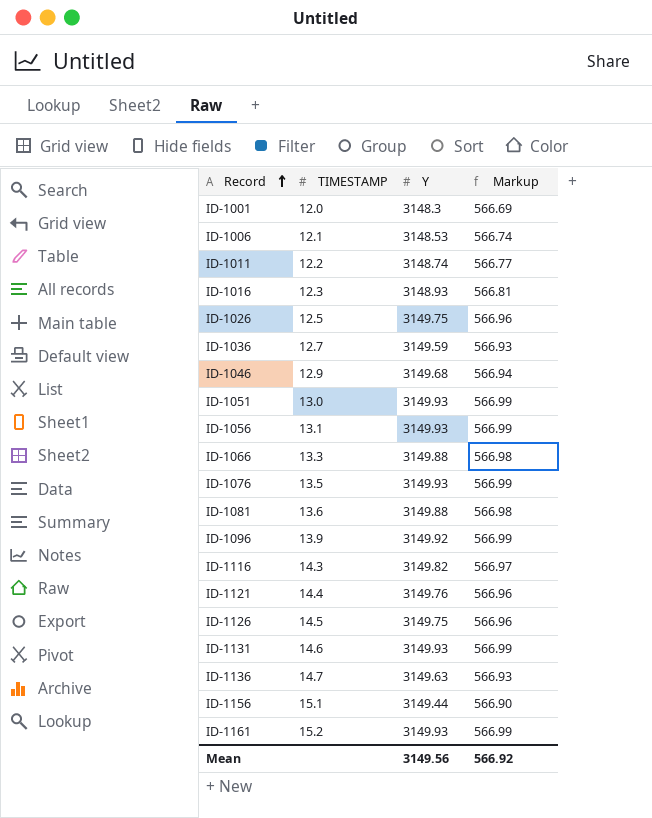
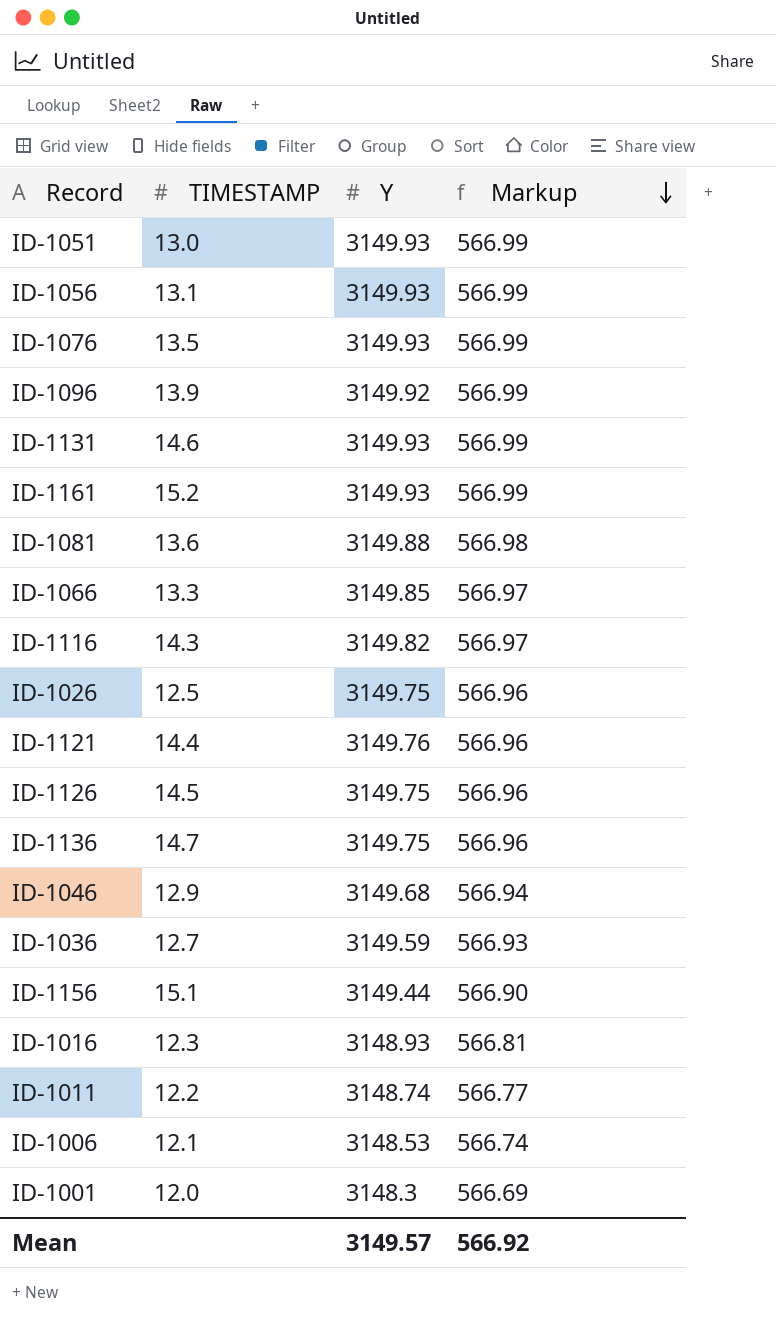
row order: Record ascending -> Markup descending
ID-1066 | Y: 3149.88 -> 3149.85
ID-1066 | Markup: 566.98 -> 566.97
ID-1136 | Y: 3149.63 -> 3149.75
ID-1136 | Markup: 566.93 -> 566.96
Mean | Y: 3149.56 -> 3149.57

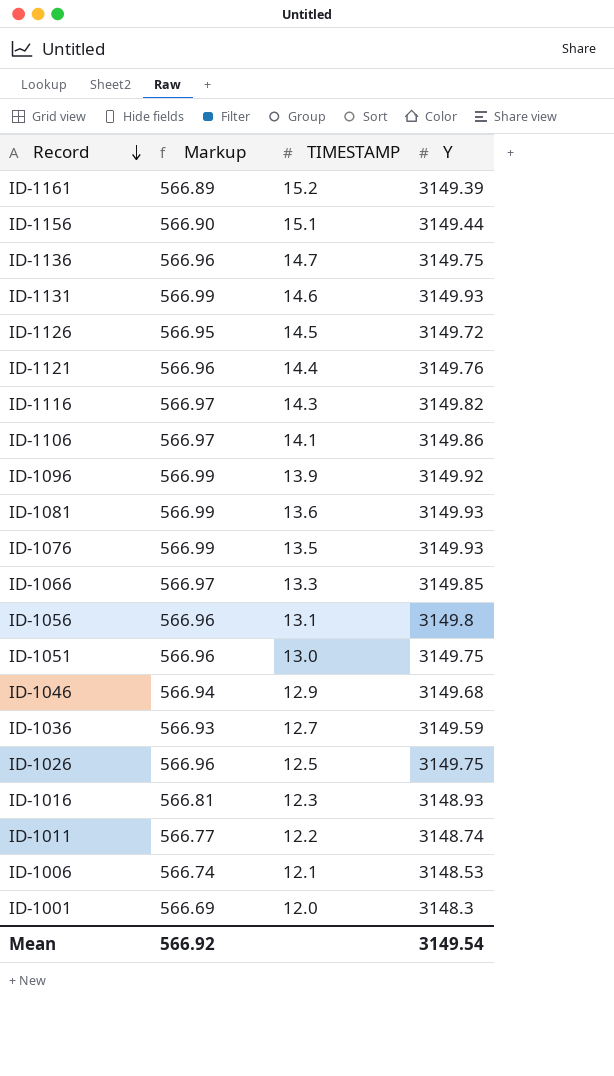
row order: Markup descending -> Record descending
column Markup | position: 4 -> 2
ID-1161 | Markup: 566.99 -> 566.89
ID-1161 | Y: 3149.93 -> 3149.39
ID-1126 | Markup: 566.96 -> 566.95
ID-1126 | Y: 3149.75 -> 3149.72
row ID-1106: none -> 566.97 | 14.1 | 3149.86
ID-1081 | Markup: 566.98 -> 566.99
ID-1081 | Y: 3149.88 -> 3149.93
ID-1056 | Markup: 566.99 -> 566.96
ID-1056 | Y: 3149.93 -> 3149.8
ID-1051 | Markup: 566.99 -> 566.96
ID-1051 | Y: 3149.93 -> 3149.75
Mean | Y: 3149.57 -> 3149.54

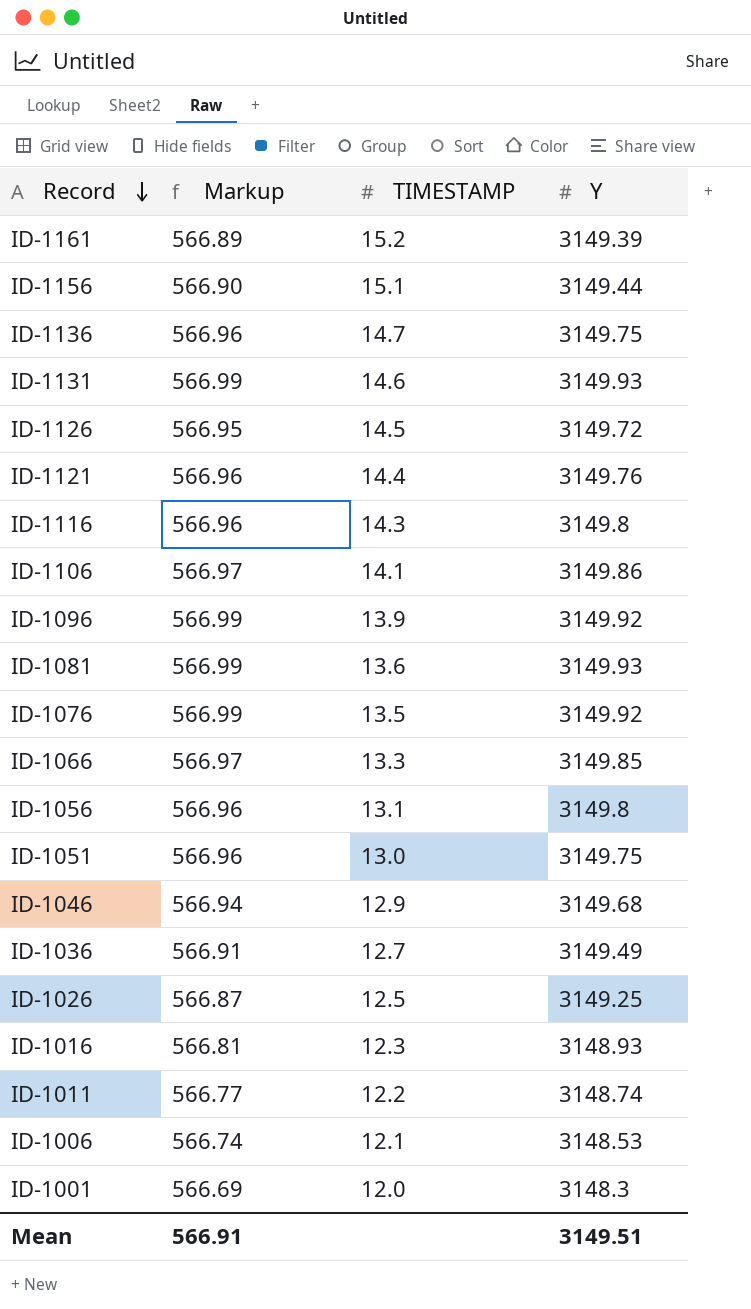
ID-1116 | Markup: 566.97 -> 566.96
ID-1116 | Y: 3149.82 -> 3149.8
ID-1076 | Y: 3149.93 -> 3149.92
ID-1036 | Markup: 566.93 -> 566.91
ID-1036 | Y: 3149.59 -> 3149.49
ID-1026 | Markup: 566.96 -> 566.87
ID-1026 | Y: 3149.75 -> 3149.25
Mean | Markup: 566.92 -> 566.91
Mean | Y: 3149.54 -> 3149.51

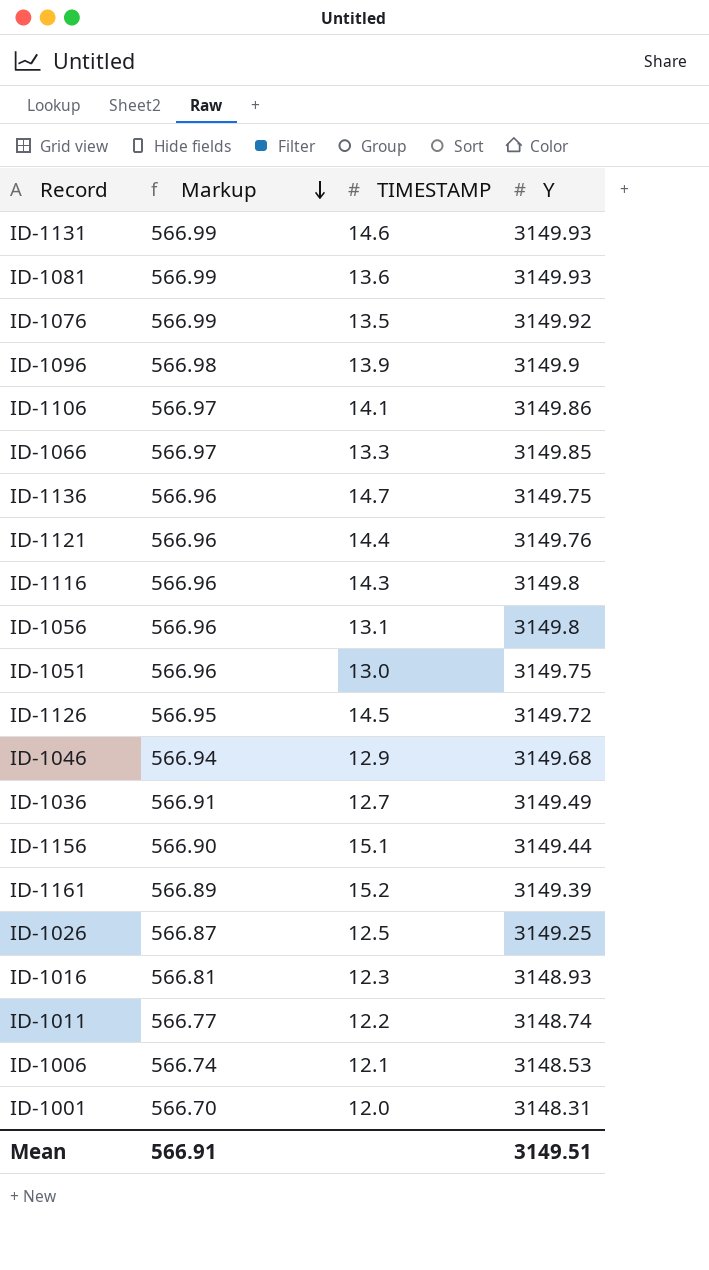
row order: Record descending -> Markup descending
ID-1096 | Markup: 566.99 -> 566.98
ID-1096 | Y: 3149.92 -> 3149.9
ID-1001 | Markup: 566.69 -> 566.70
ID-1001 | Y: 3148.3 -> 3148.31

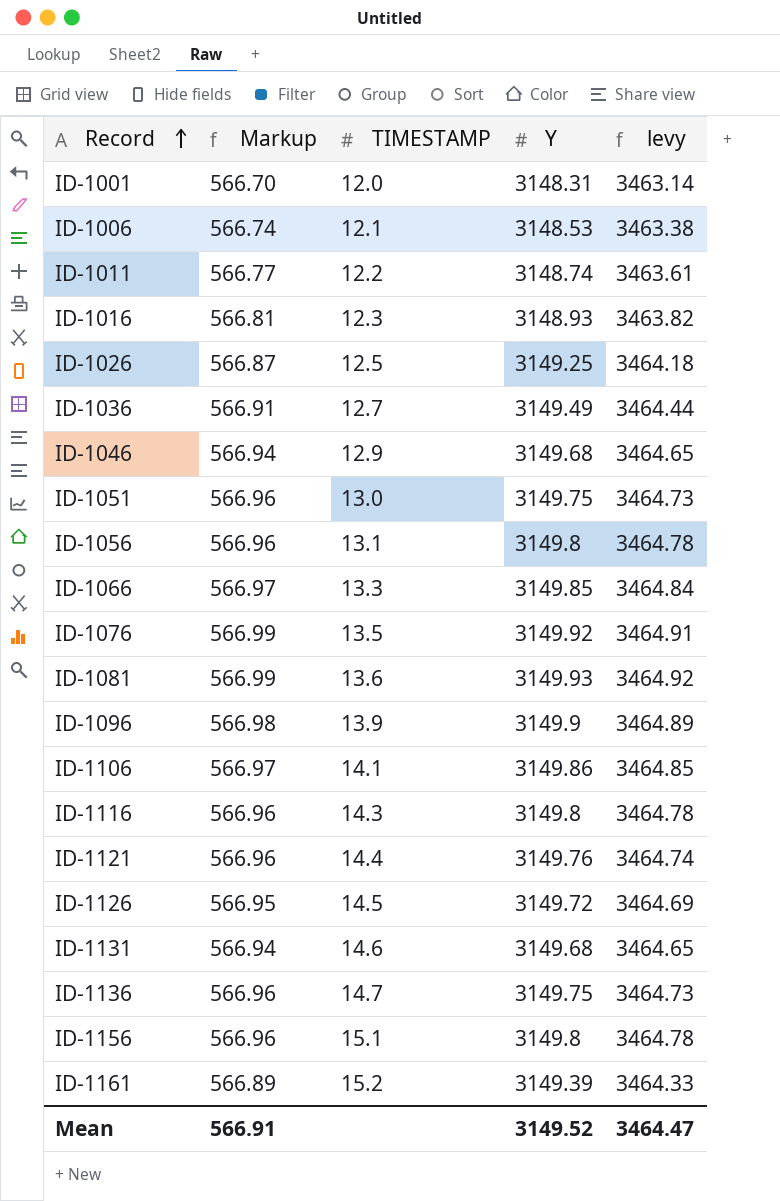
row order: Markup descending -> Record ascending
column levy | formula: none -> [Y] * 1.1
ID-1131 | Markup: 566.99 -> 566.94
ID-1131 | Y: 3149.93 -> 3149.68
ID-1156 | Markup: 566.90 -> 566.96
ID-1156 | Y: 3149.44 -> 3149.8
Mean | Y: 3149.51 -> 3149.52

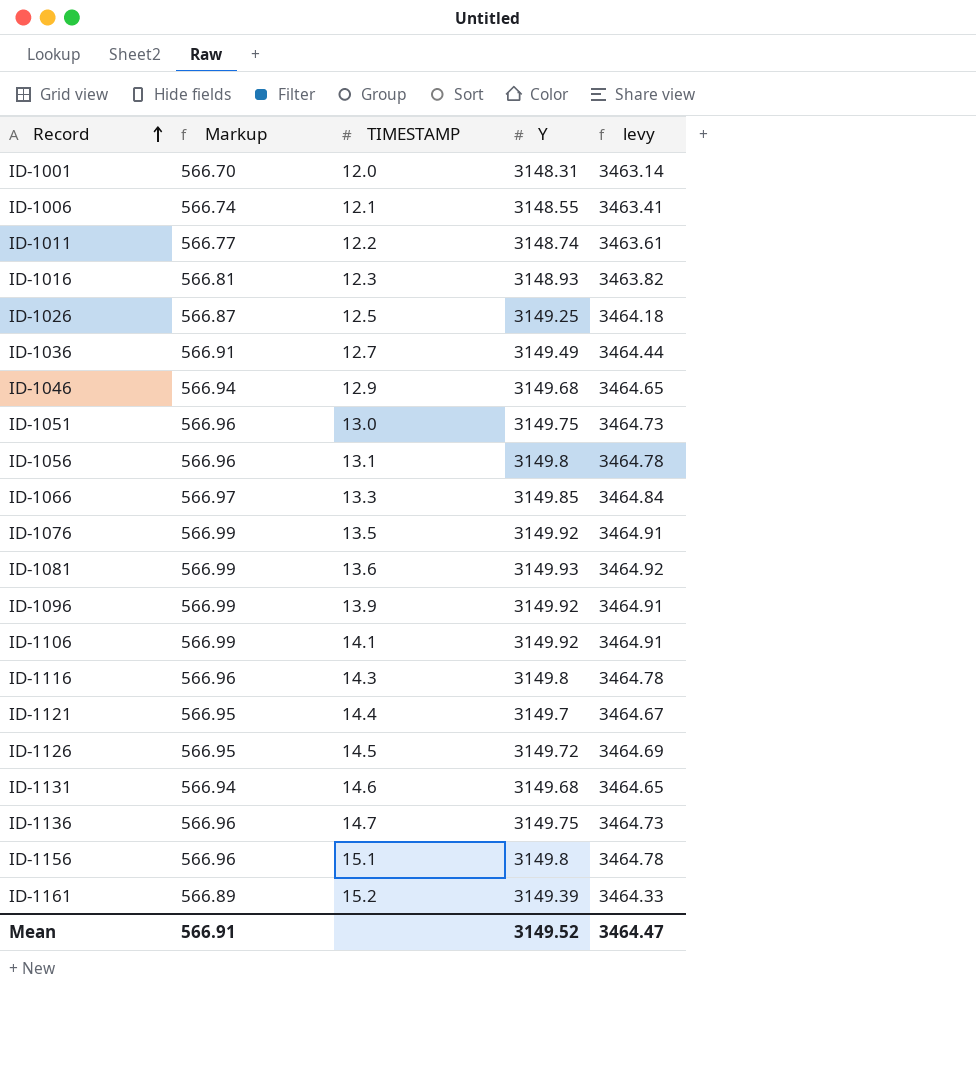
ID-1006 | Y: 3148.53 -> 3148.55
ID-1006 | levy: 3463.38 -> 3463.41
ID-1096 | Markup: 566.98 -> 566.99
ID-1096 | Y: 3149.9 -> 3149.92
ID-1096 | levy: 3464.89 -> 3464.91
ID-1106 | Markup: 566.97 -> 566.99
ID-1106 | Y: 3149.86 -> 3149.92
ID-1106 | levy: 3464.85 -> 3464.91
ID-1121 | Markup: 566.96 -> 566.95
ID-1121 | Y: 3149.76 -> 3149.7
ID-1121 | levy: 3464.74 -> 3464.67

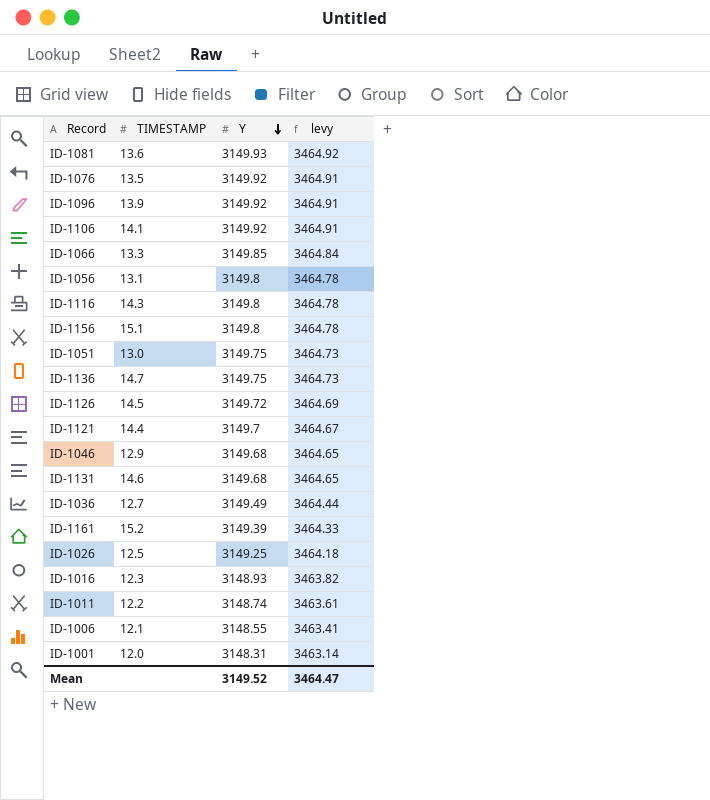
row order: Record ascending -> Y descending
column Markup | formula: [Y] * 0.18 -> none

